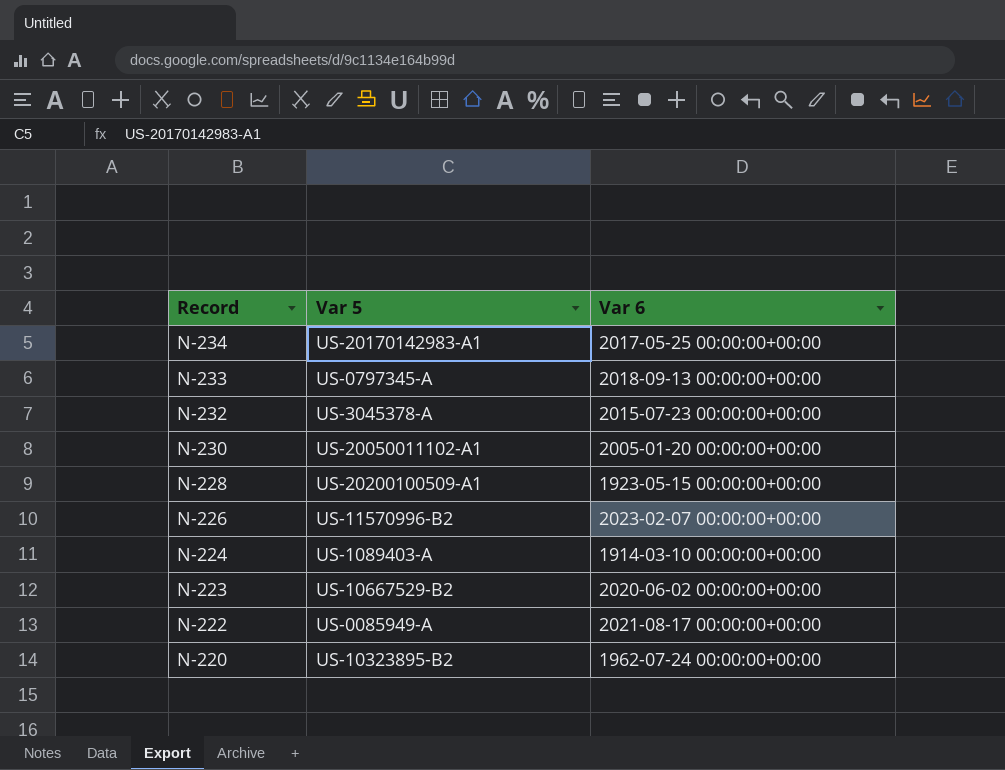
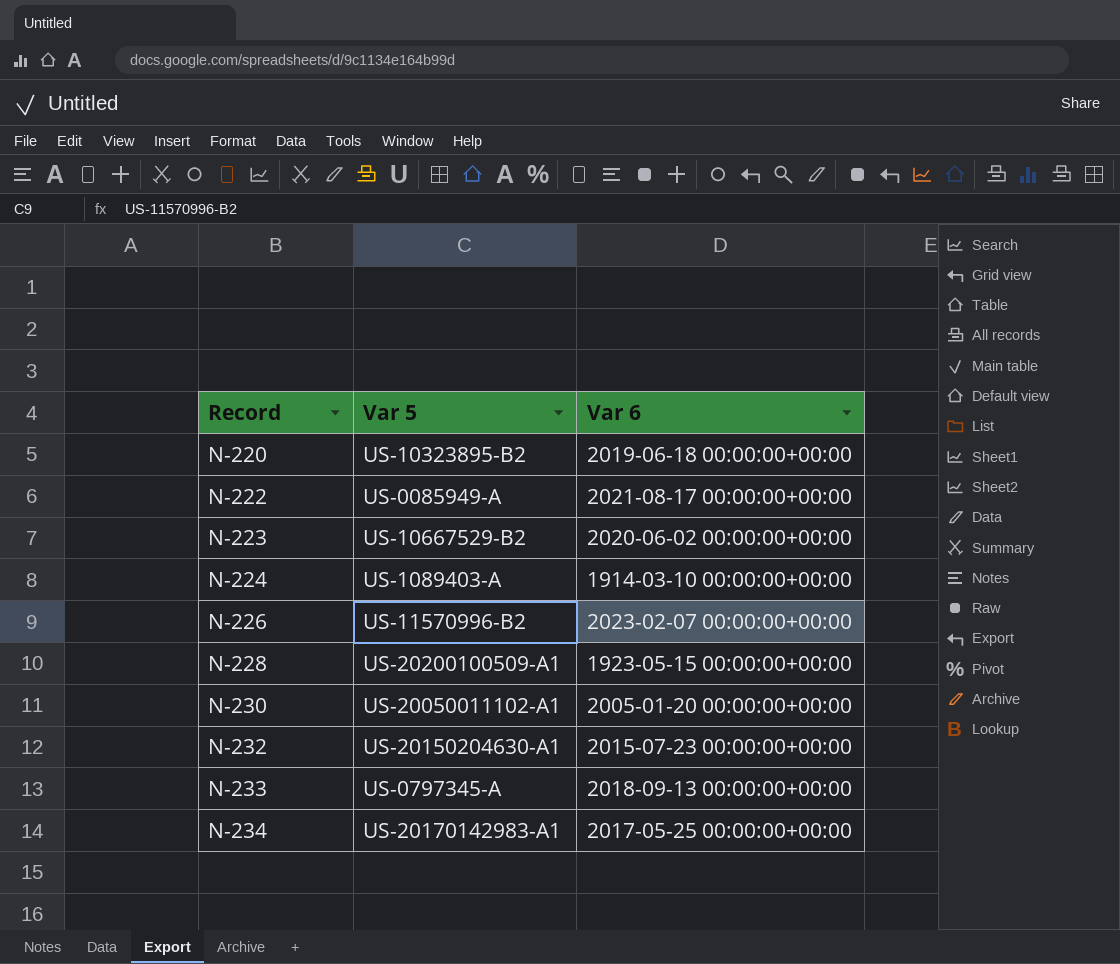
row order: Record descending -> Record ascending
N-220 | Var 6: 1962-07-24 00:00:00+00:00 -> 2019-06-18 00:00:00+00:00
N-232 | Var 5: US-3045378-A -> US-20150204630-A1

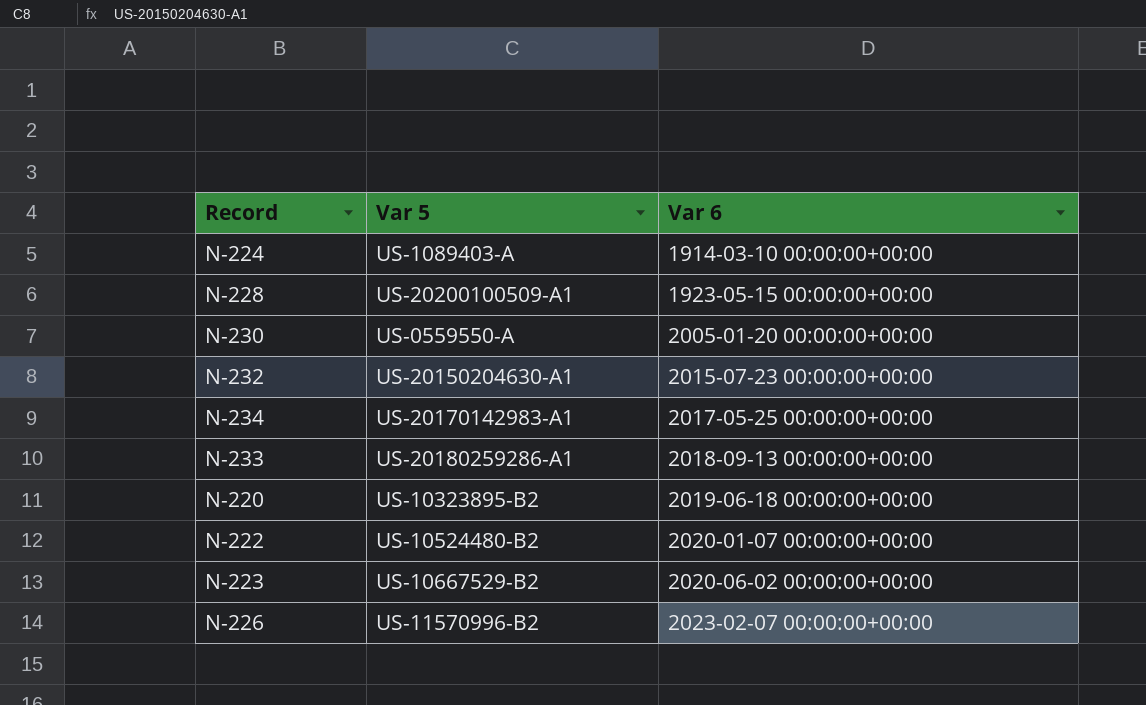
row order: Record ascending -> Var 6 ascending
N-230 | Var 5: US-20050011102-A1 -> US-0559550-A
N-233 | Var 5: US-0797345-A -> US-20180259286-A1
N-222 | Var 5: US-0085949-A -> US-10524480-B2
N-222 | Var 6: 2021-08-17 00:00:00+00:00 -> 2020-01-07 00:00:00+00:00

